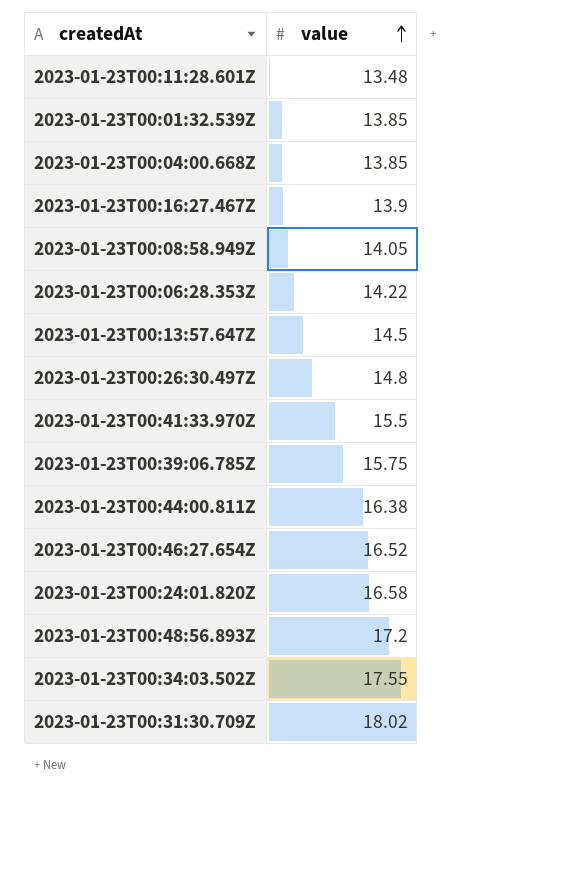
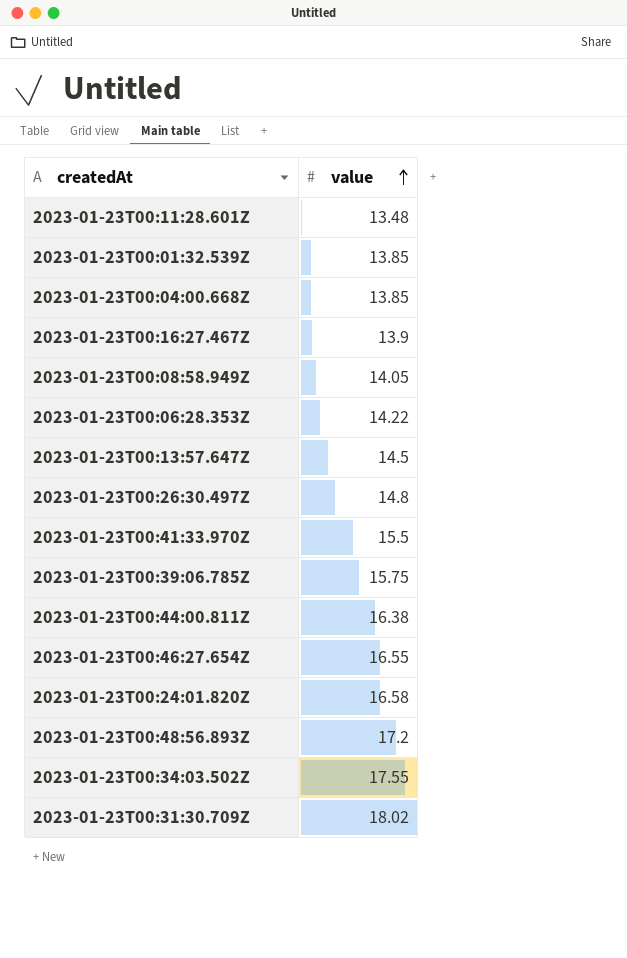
2023-01-23T00:46:27.654Z | value: 16.52 -> 16.55

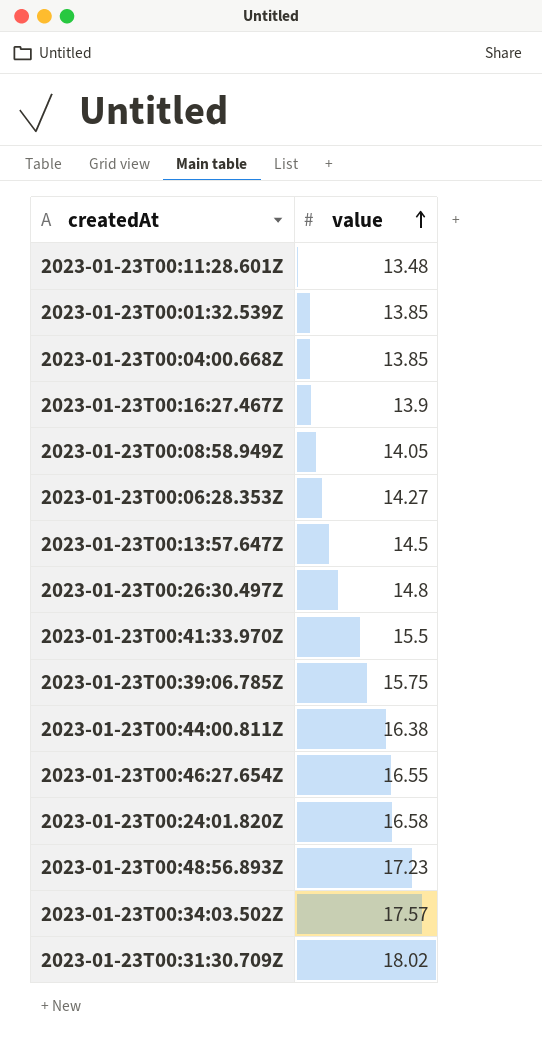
2023-01-23T00:06:28.353Z | value: 14.22 -> 14.27
2023-01-23T00:48:56.893Z | value: 17.2 -> 17.23
2023-01-23T00:34:03.502Z | value: 17.55 -> 17.57

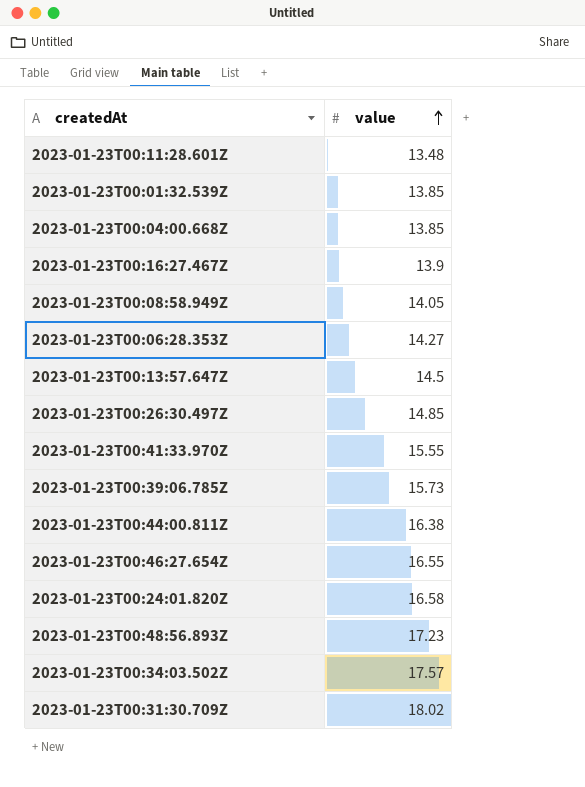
2023-01-23T00:26:30.497Z | value: 14.8 -> 14.85
2023-01-23T00:41:33.970Z | value: 15.5 -> 15.55
2023-01-23T00:39:06.785Z | value: 15.75 -> 15.73

